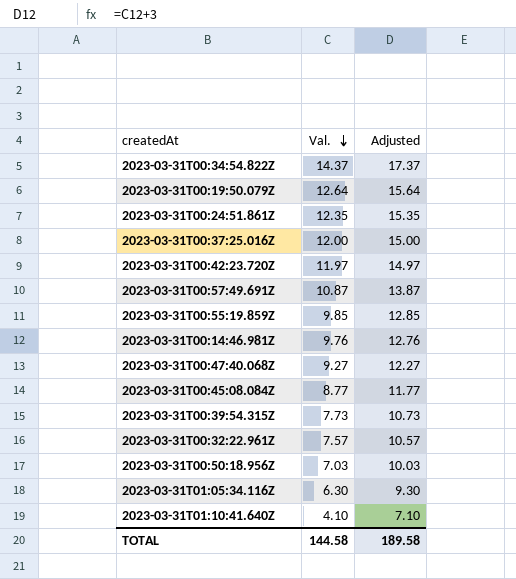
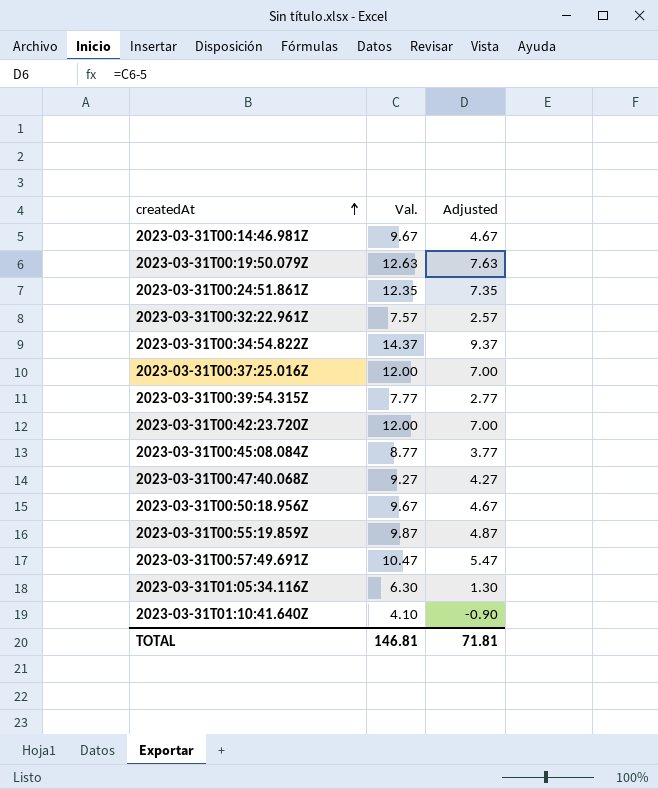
row order: Val. descending -> createdAt ascending
column Adjusted | formula: [Val.] + 3 -> [Val.] - 5
2023-03-31T00:14:46.981Z | Val.: 9.76 -> 9.67
2023-03-31T00:19:50.079Z | Val.: 12.64 -> 12.63
2023-03-31T00:39:54.315Z | Val.: 7.73 -> 7.77
2023-03-31T00:42:23.720Z | Val.: 11.97 -> 12.00
2023-03-31T00:50:18.956Z | Val.: 7.03 -> 9.67
2023-03-31T00:55:19.859Z | Val.: 9.85 -> 9.87
2023-03-31T00:57:49.691Z | Val.: 10.87 -> 10.47
TOTAL | Val.: 144.58 -> 146.81
TOTAL | Adjusted: 189.58 -> 71.81

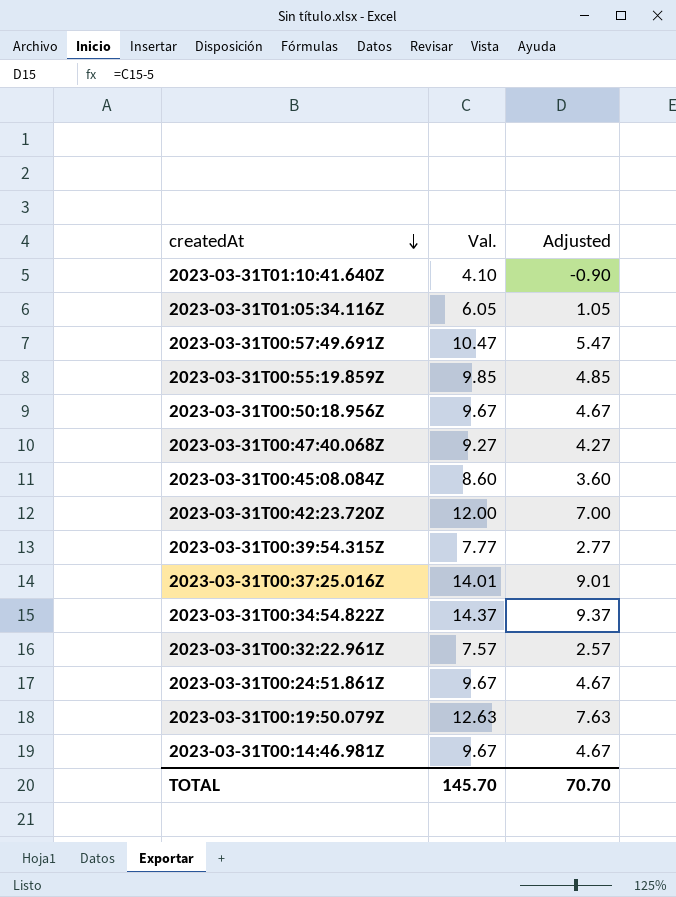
row order: createdAt ascending -> createdAt descending
2023-03-31T01:05:34.116Z | Val.: 6.30 -> 6.05
2023-03-31T01:05:34.116Z | Adjusted: 1.30 -> 1.05
2023-03-31T00:55:19.859Z | Val.: 9.87 -> 9.85
2023-03-31T00:55:19.859Z | Adjusted: 4.87 -> 4.85
2023-03-31T00:45:08.084Z | Val.: 8.77 -> 8.60
2023-03-31T00:45:08.084Z | Adjusted: 3.77 -> 3.60
2023-03-31T00:37:25.016Z | Val.: 12.00 -> 14.01
2023-03-31T00:37:25.016Z | Adjusted: 7.00 -> 9.01
2023-03-31T00:24:51.861Z | Val.: 12.35 -> 9.67
2023-03-31T00:24:51.861Z | Adjusted: 7.35 -> 4.67
TOTAL | Val.: 146.81 -> 145.70
TOTAL | Adjusted: 71.81 -> 70.70

